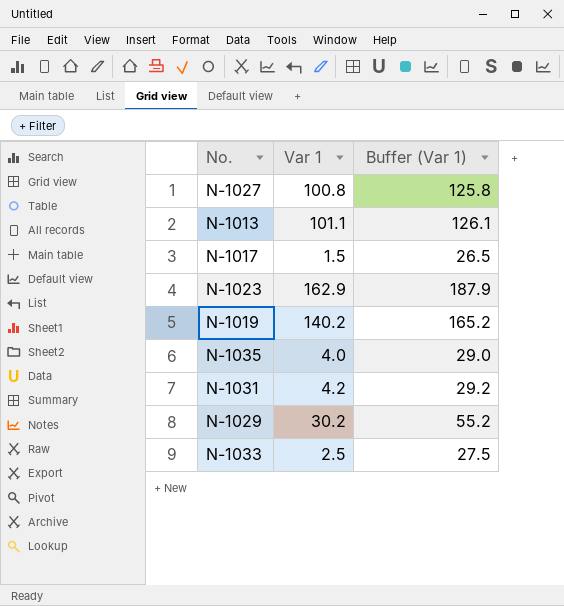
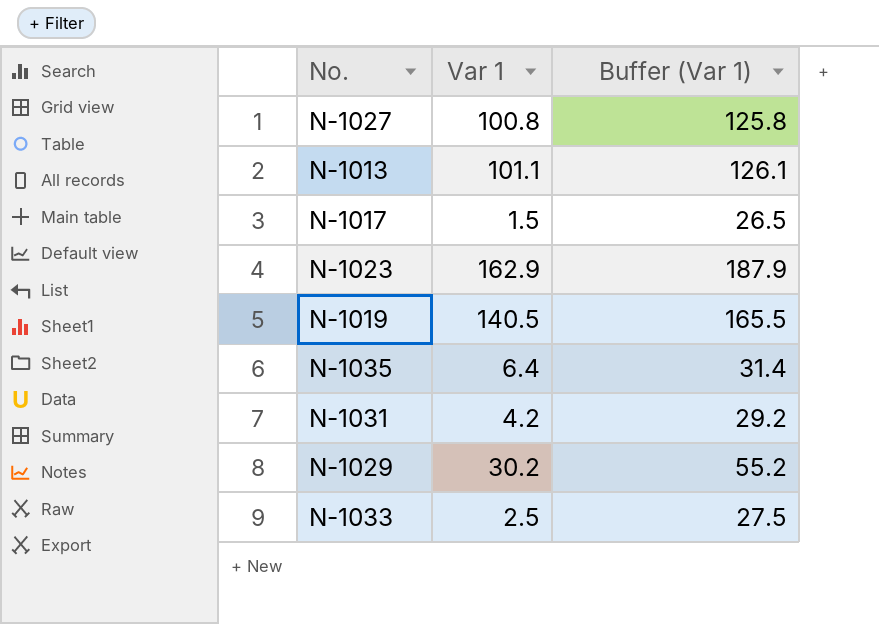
N-1019 | Var 1: 140.2 -> 140.5
N-1019 | Buffer (Var 1): 165.2 -> 165.5
N-1035 | Var 1: 4.0 -> 6.4
N-1035 | Buffer (Var 1): 29.0 -> 31.4

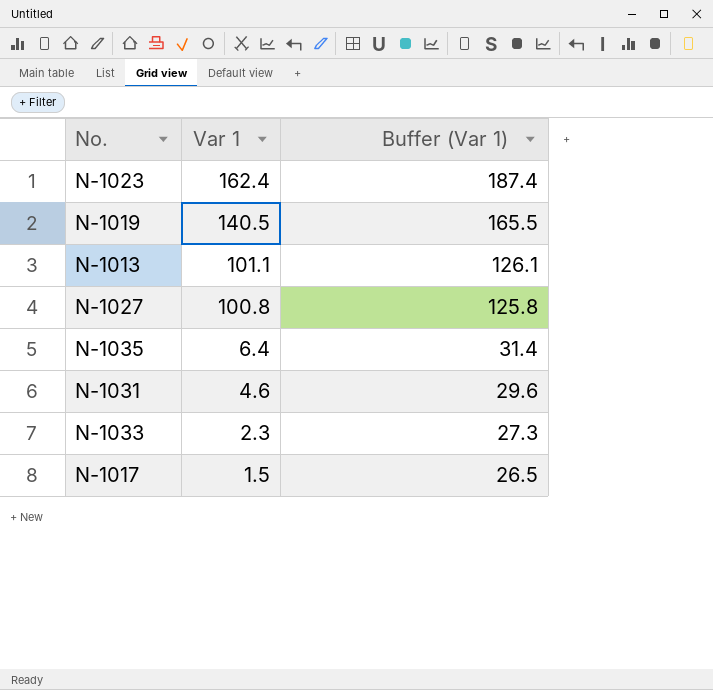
row order: none -> Var 1 descending
row N-1029: 30.2 | 55.2 -> none
N-1023 | Var 1: 162.9 -> 162.4
N-1023 | Buffer (Var 1): 187.9 -> 187.4
N-1031 | Var 1: 4.2 -> 4.6
N-1031 | Buffer (Var 1): 29.2 -> 29.6
N-1033 | Var 1: 2.5 -> 2.3
N-1033 | Buffer (Var 1): 27.5 -> 27.3

